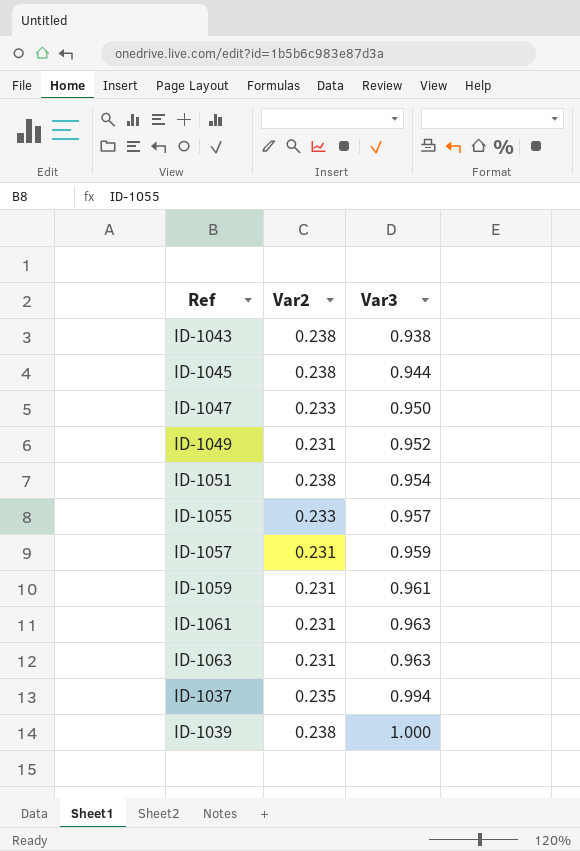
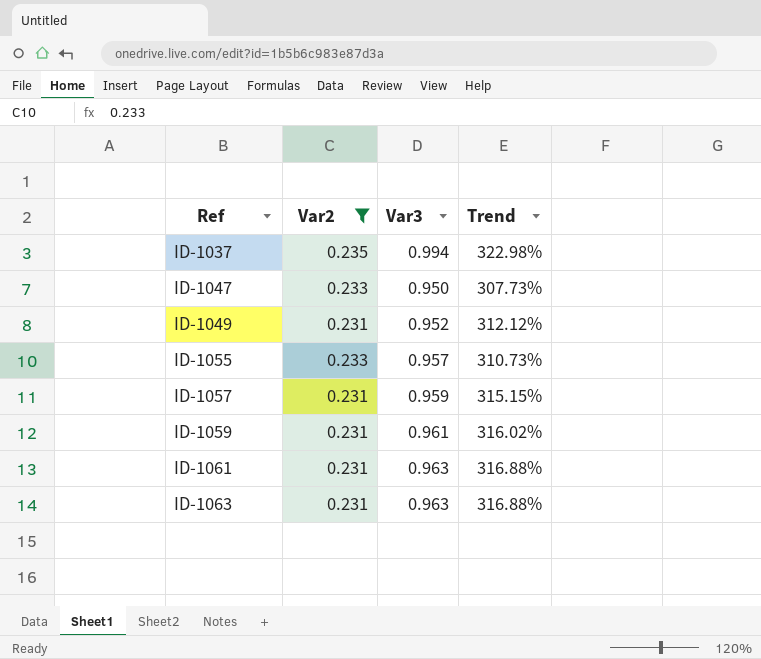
filter: none -> Var2 != 0.238
row order: Var3 ascending -> Ref ascending
column Trend | formula: none -> ([Var3] - [Var2]) / [Var2]

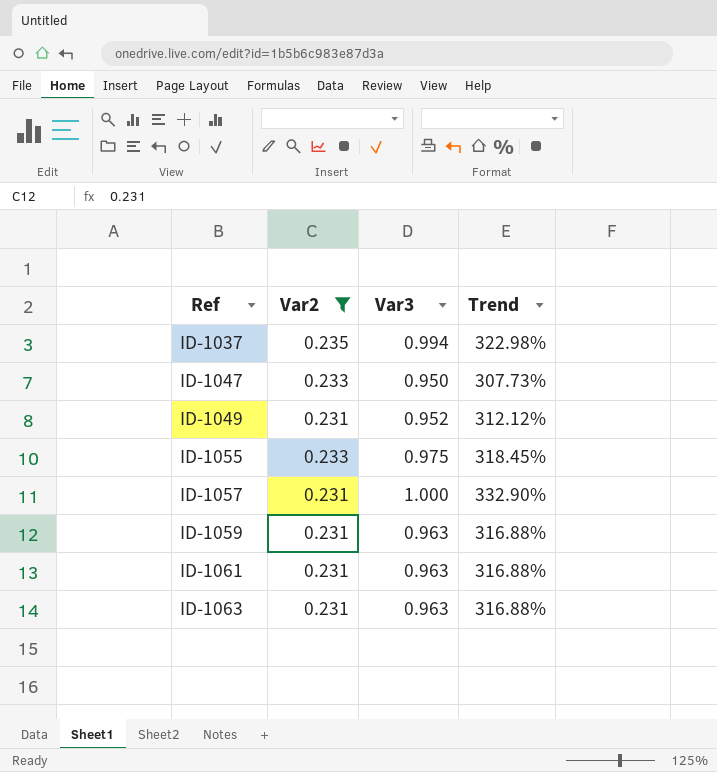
ID-1055 | Var3: 0.957 -> 0.975
ID-1055 | Trend: 310.73% -> 318.45%
ID-1057 | Var3: 0.959 -> 1.000
ID-1057 | Trend: 315.15% -> 332.90%
ID-1059 | Var3: 0.961 -> 0.963
ID-1059 | Trend: 316.02% -> 316.88%

